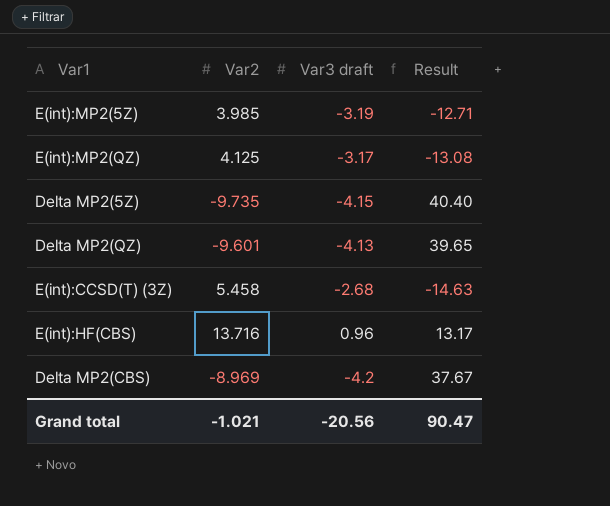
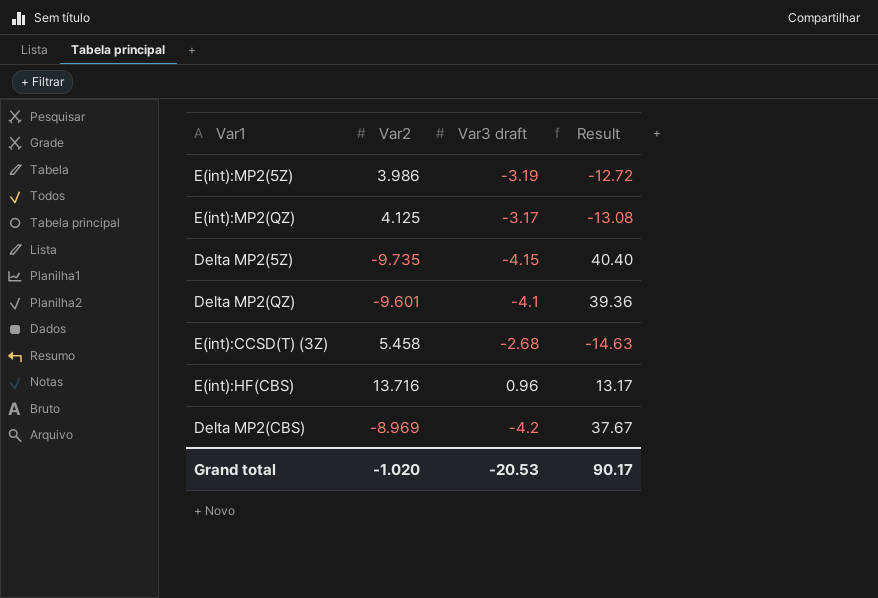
E(int):MP2(5Z) | Var2: 3.985 -> 3.986
E(int):MP2(5Z) | Result: -12.71 -> -12.72
Delta MP2(QZ) | Var3 draft: -4.13 -> -4.1
Delta MP2(QZ) | Result: 39.65 -> 39.36
Grand total | Var2: -1.021 -> -1.020
Grand total | Var3 draft: -20.56 -> -20.53
Grand total | Result: 90.47 -> 90.17

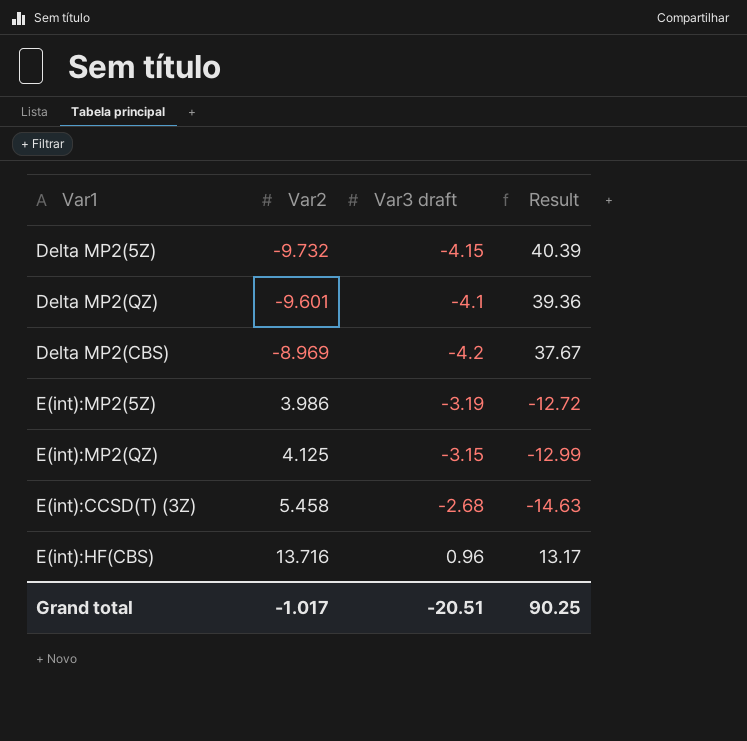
row order: none -> Var2 ascending
Delta MP2(5Z) | Var2: -9.735 -> -9.732
Delta MP2(5Z) | Result: 40.40 -> 40.39
E(int):MP2(QZ) | Var3 draft: -3.17 -> -3.15
E(int):MP2(QZ) | Result: -13.08 -> -12.99
Grand total | Var2: -1.020 -> -1.017
Grand total | Var3 draft: -20.53 -> -20.51
Grand total | Result: 90.17 -> 90.25

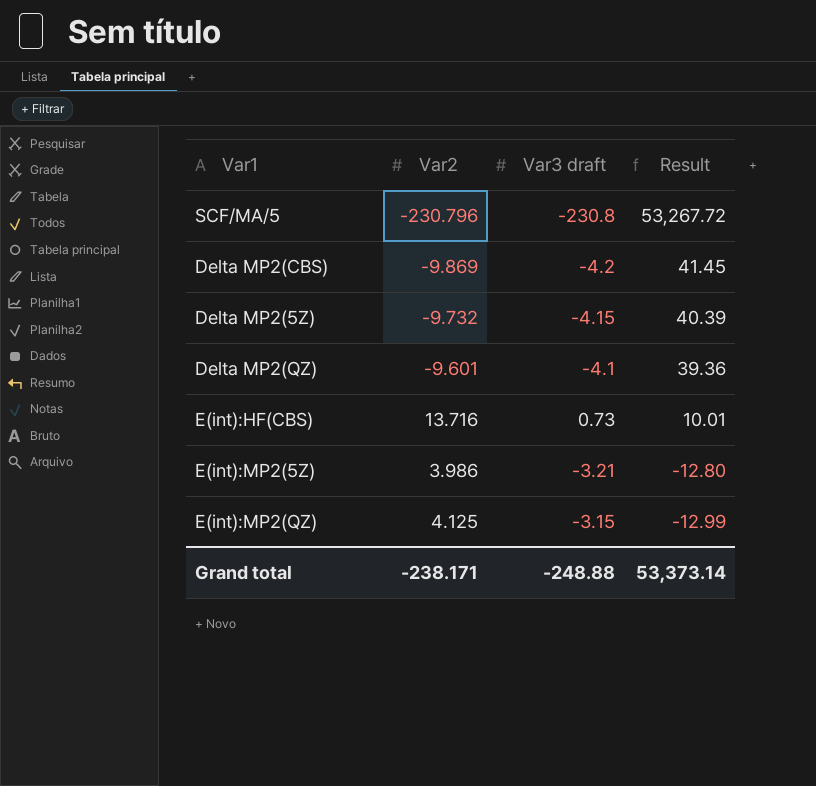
row order: Var2 ascending -> Result descending
row E(int):CCSD(T) (3Z): 5.458 | -2.68 | -14.63 -> none
row SCF/MA/5: none -> -230.796 | -230.8 | 53,267.72
Delta MP2(CBS) | Var2: -8.969 -> -9.869
Delta MP2(CBS) | Result: 37.67 -> 41.45
E(int):HF(CBS) | Var3 draft: 0.96 -> 0.73
E(int):HF(CBS) | Result: 13.17 -> 10.01
E(int):MP2(5Z) | Var3 draft: -3.19 -> -3.21
E(int):MP2(5Z) | Result: -12.72 -> -12.80
Grand total | Var2: -1.017 -> -238.171
Grand total | Var3 draft: -20.51 -> -248.88
Grand total | Result: 90.25 -> 53,373.14

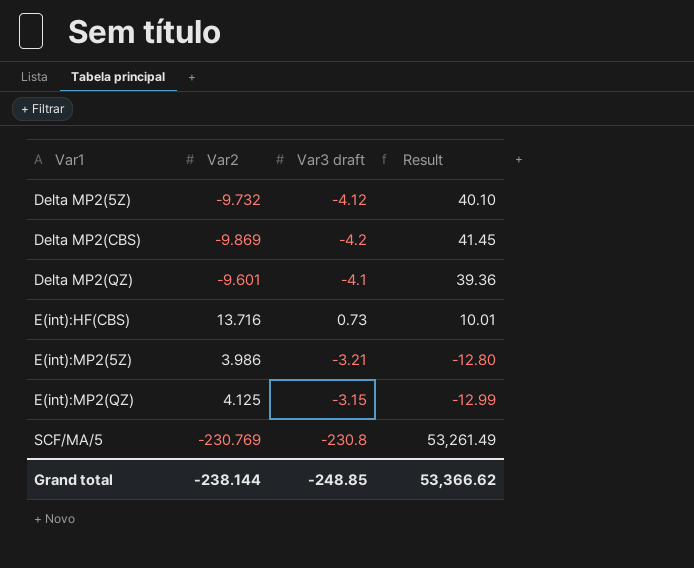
row order: Result descending -> Var1 ascending
Delta MP2(5Z) | Var3 draft: -4.15 -> -4.12
Delta MP2(5Z) | Result: 40.39 -> 40.10
SCF/MA/5 | Var2: -230.796 -> -230.769
SCF/MA/5 | Result: 53,267.72 -> 53,261.49
Grand total | Var2: -238.171 -> -238.144
Grand total | Var3 draft: -248.88 -> -248.85
Grand total | Result: 53,373.14 -> 53,366.62

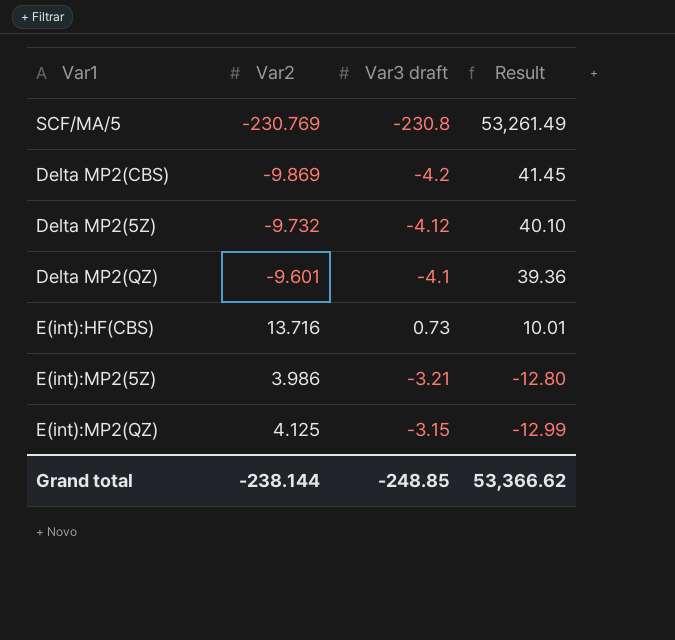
row order: Var1 ascending -> Result descending

